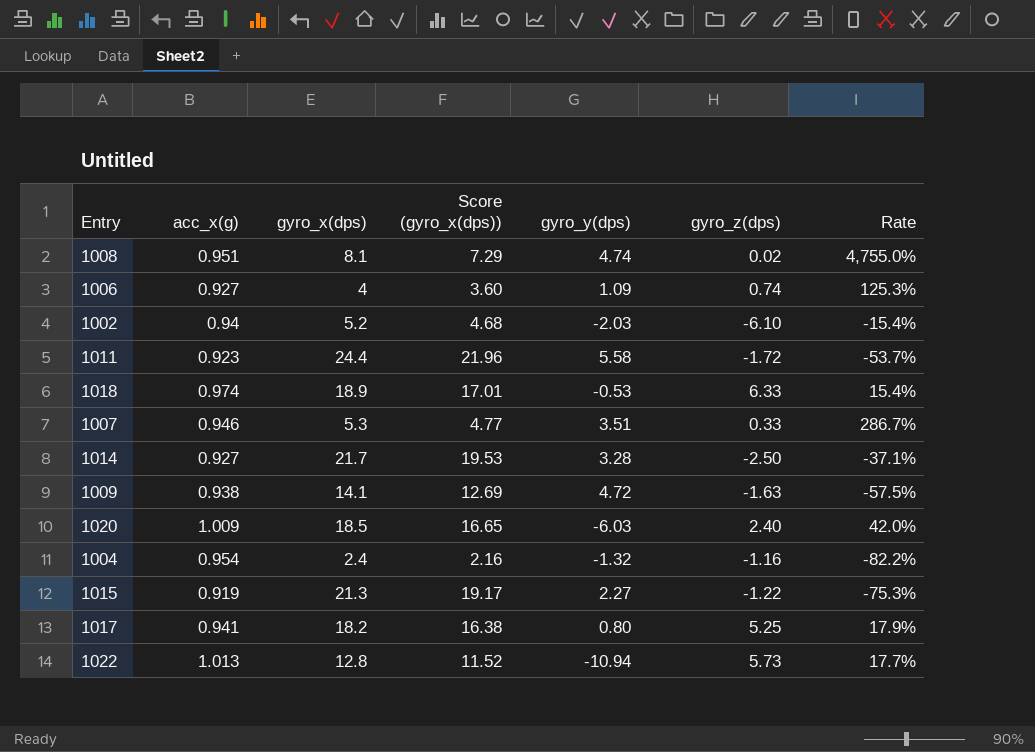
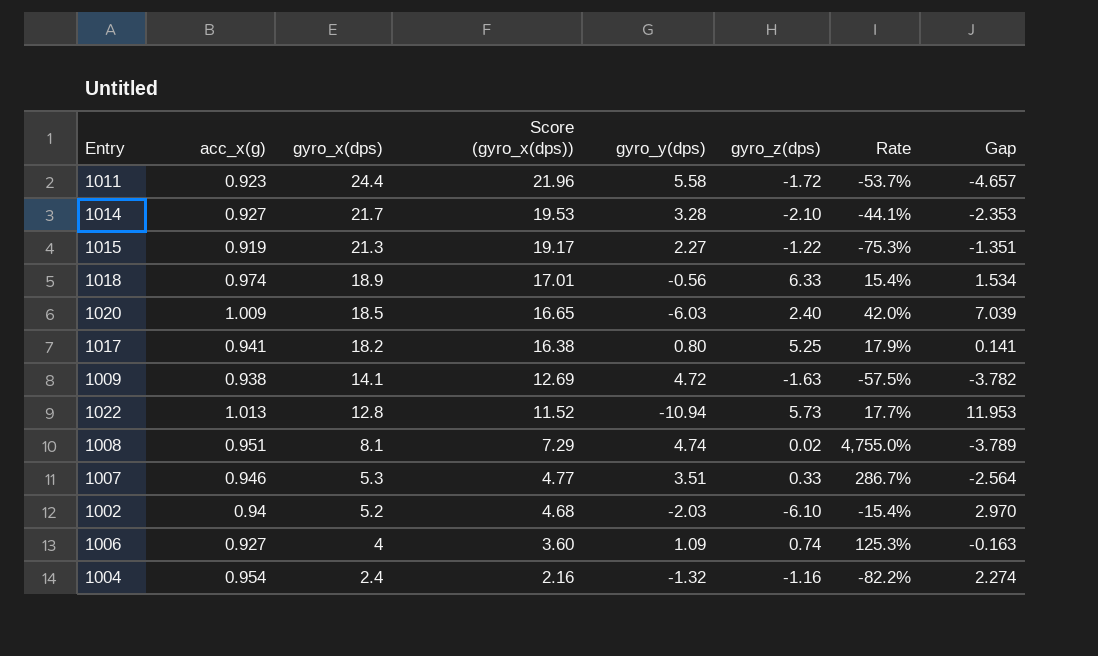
row order: none -> gyro_x(dps) descending
column Gap | formula: none -> [acc_x(g)] - [gyro_y(dps)]
1014 | gyro_z(dps): -2.50 -> -2.10
1014 | Rate: -37.1% -> -44.1%
1018 | gyro_y(dps): -0.53 -> -0.56

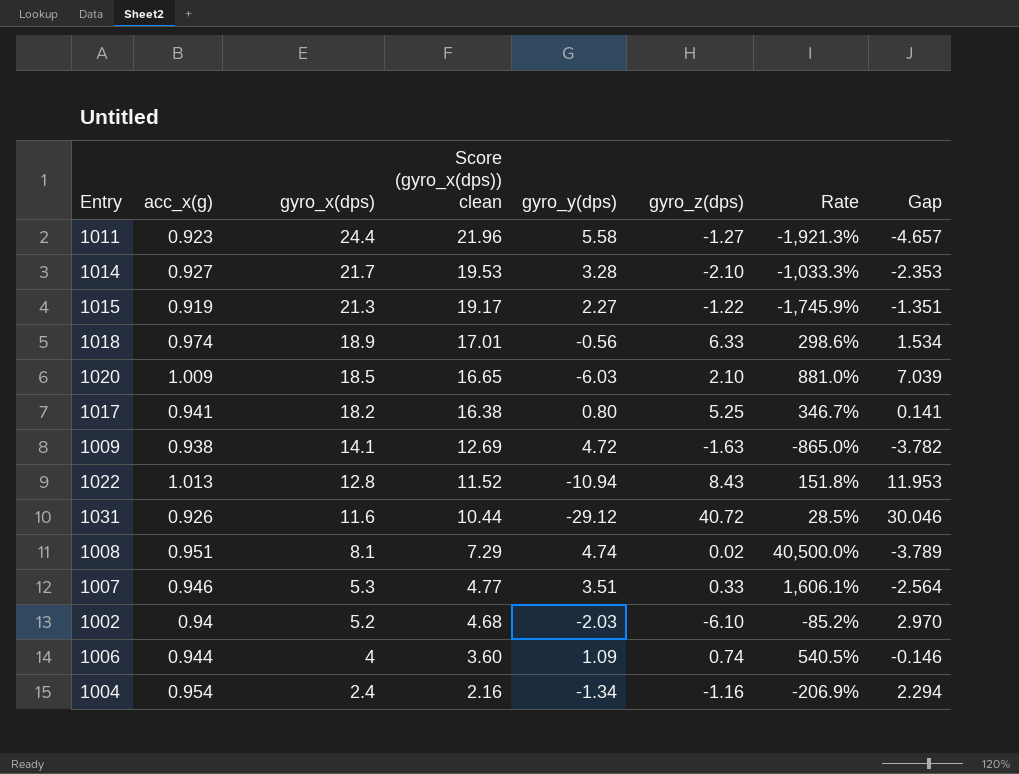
column name: Score (gyro_x(dps)) -> Score (gyro_x(dps)) clean
column Rate | formula: [acc_x(g)] / [gyro_z(dps)] -> [gyro_x(dps)] / [gyro_z(dps)]
1011 | gyro_z(dps): -1.72 -> -1.27
1020 | gyro_z(dps): 2.40 -> 2.10
1022 | gyro_z(dps): 5.73 -> 8.43
row 1031: none -> 0.926 | 11.6 | 10.44 | -29.12 | 40.72 | 28.5% | 30.046
1006 | acc_x(g): 0.927 -> 0.944
1006 | Gap: -0.163 -> -0.146
1004 | gyro_y(dps): -1.32 -> -1.34
1004 | Gap: 2.274 -> 2.294

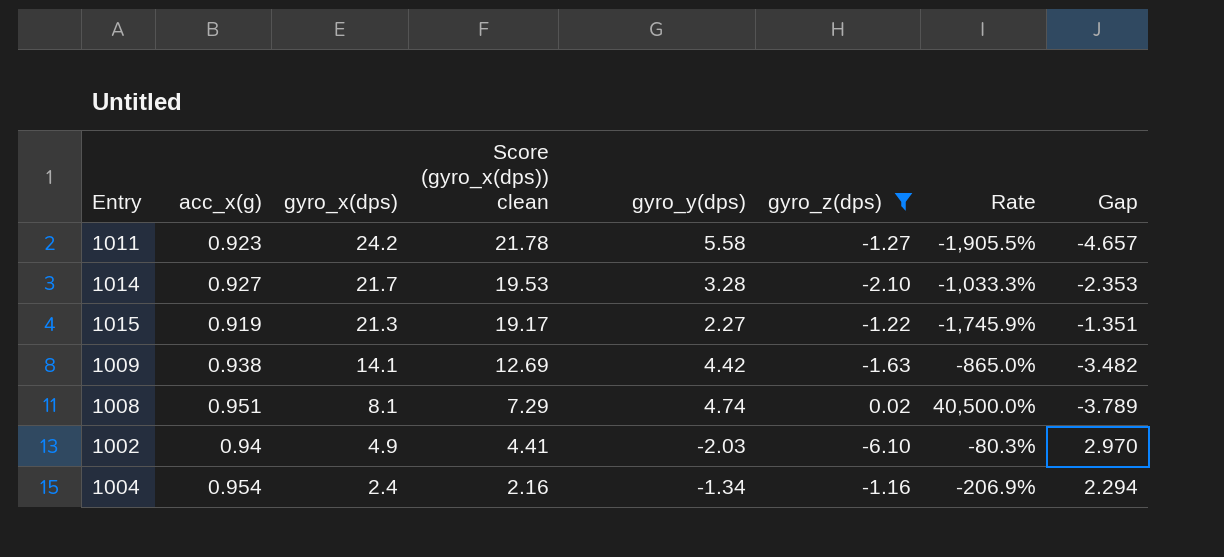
filter: none -> gyro_z(dps) <= 0.02
1011 | gyro_x(dps): 24.4 -> 24.2
1011 | Score (gyro_x(dps)) clean: 21.96 -> 21.78
1011 | Rate: -1,921.3% -> -1,905.5%
1009 | gyro_y(dps): 4.72 -> 4.42
1009 | Gap: -3.782 -> -3.482
1002 | gyro_x(dps): 5.2 -> 4.9
1002 | Score (gyro_x(dps)) clean: 4.68 -> 4.41
1002 | Rate: -85.2% -> -80.3%

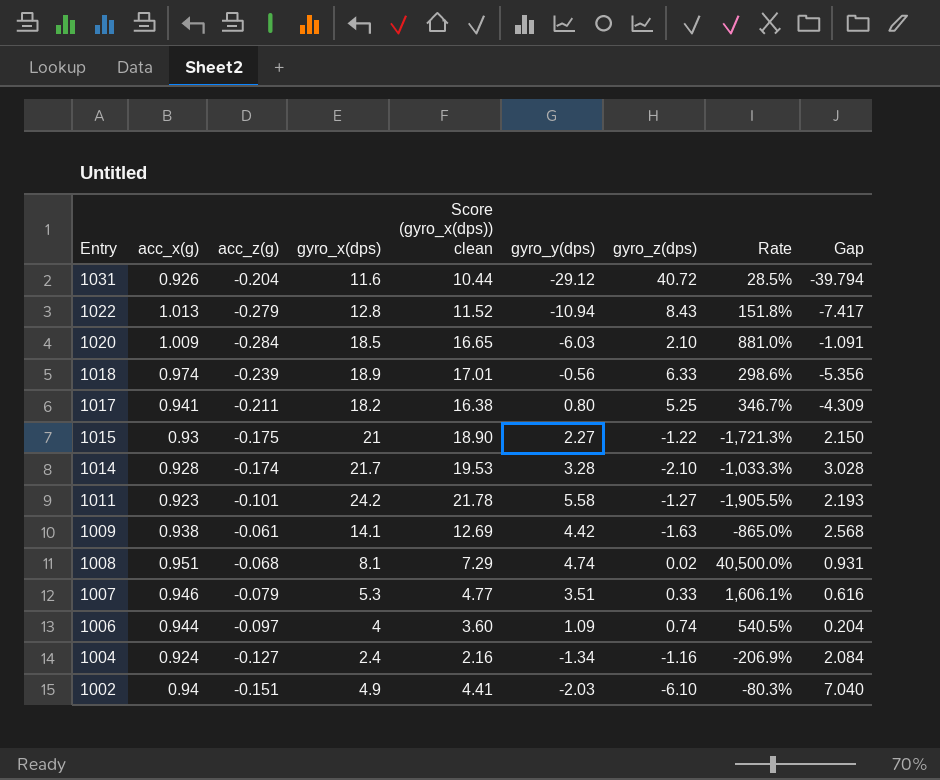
filter: gyro_z(dps) <= 0.02 -> none
row order: gyro_x(dps) descending -> Entry descending
column acc_z(g) | position: none -> 3
column Gap | formula: [acc_x(g)] - [gyro_y(dps)] -> [acc_x(g)] - [gyro_z(dps)]
1015 | acc_x(g): 0.919 -> 0.93
1015 | gyro_x(dps): 21.3 -> 21
1015 | Score (gyro_x(dps)) clean: 19.17 -> 18.90
1015 | Rate: -1,745.9% -> -1,721.3%
1014 | acc_x(g): 0.927 -> 0.928
1004 | acc_x(g): 0.954 -> 0.924

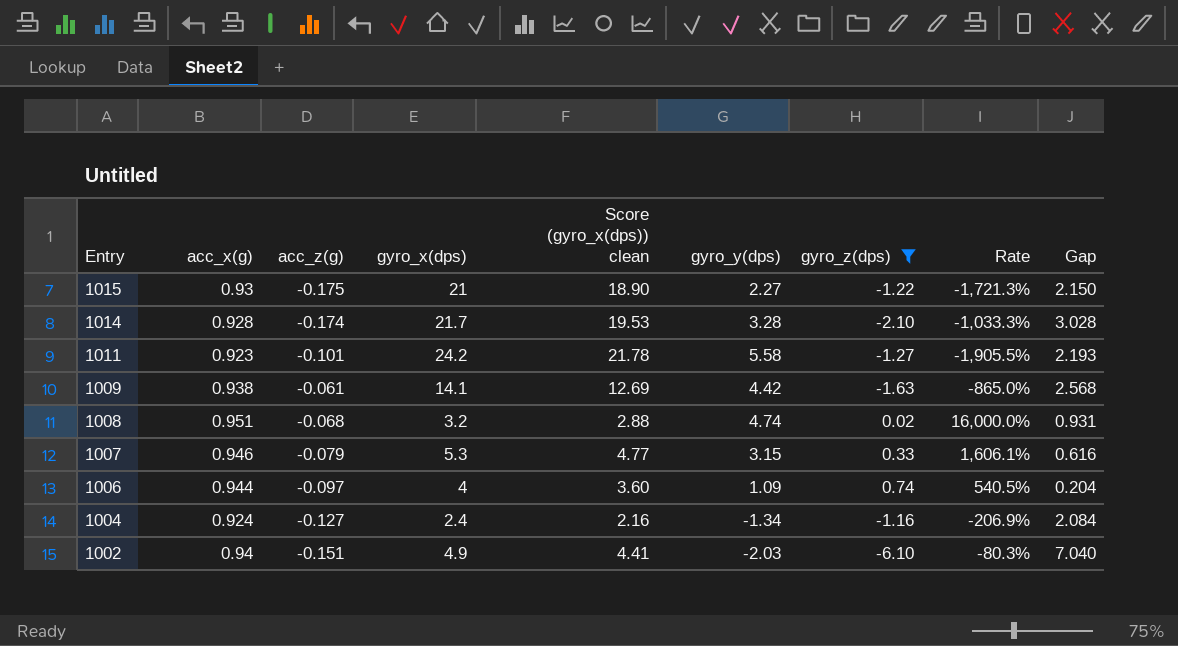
filter: none -> gyro_z(dps) <= 0.74
1008 | gyro_x(dps): 8.1 -> 3.2
1008 | Score (gyro_x(dps)) clean: 7.29 -> 2.88
1008 | Rate: 40,500.0% -> 16,000.0%
1007 | gyro_y(dps): 3.51 -> 3.15

